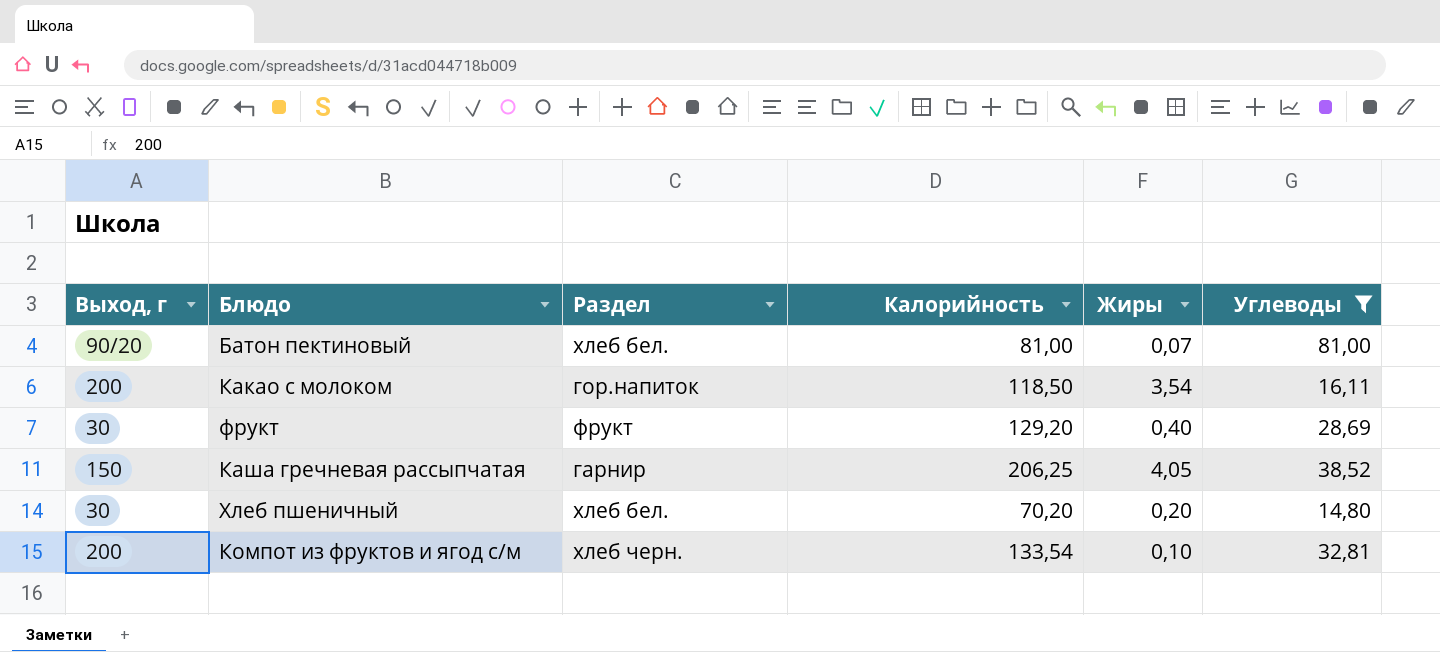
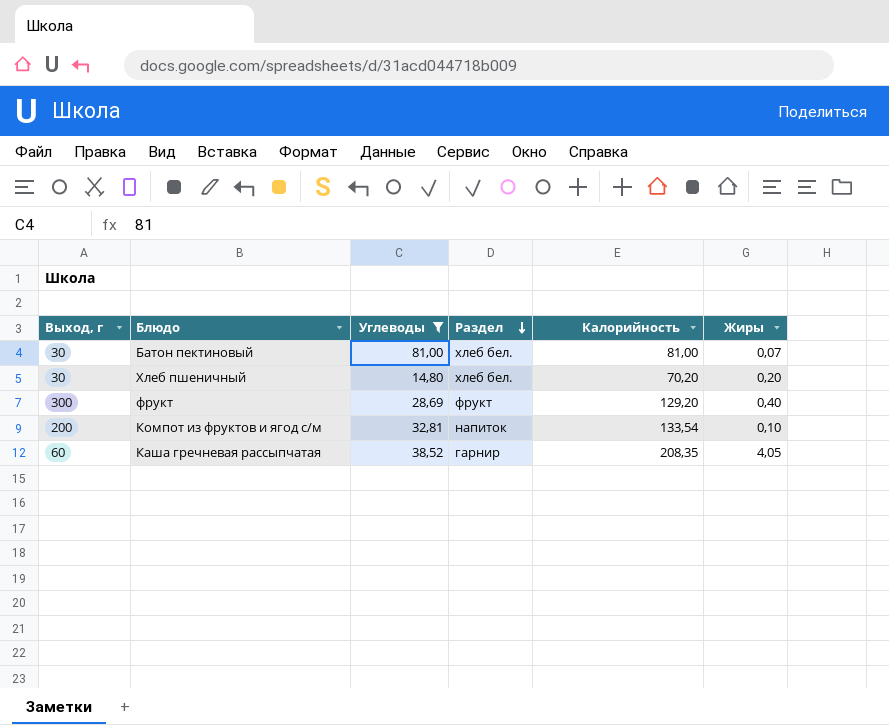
row order: none -> Раздел descending
column Углеводы | position: 6 -> 3
row Какао с молоком: 200 | гор.напиток | 118,50 | 3,54 | 16,11 -> none
Батон пектиновый | Выход, г: 90/20 -> 30
фрукт | Выход, г: 30 -> 300
Компот из фруктов и ягод с/м | Раздел: хлеб черн. -> напиток
Каша гречневая рассыпчатая | Выход, г: 150 -> 60
Каша гречневая рассыпчатая | Калорийность: 206,25 -> 208,35

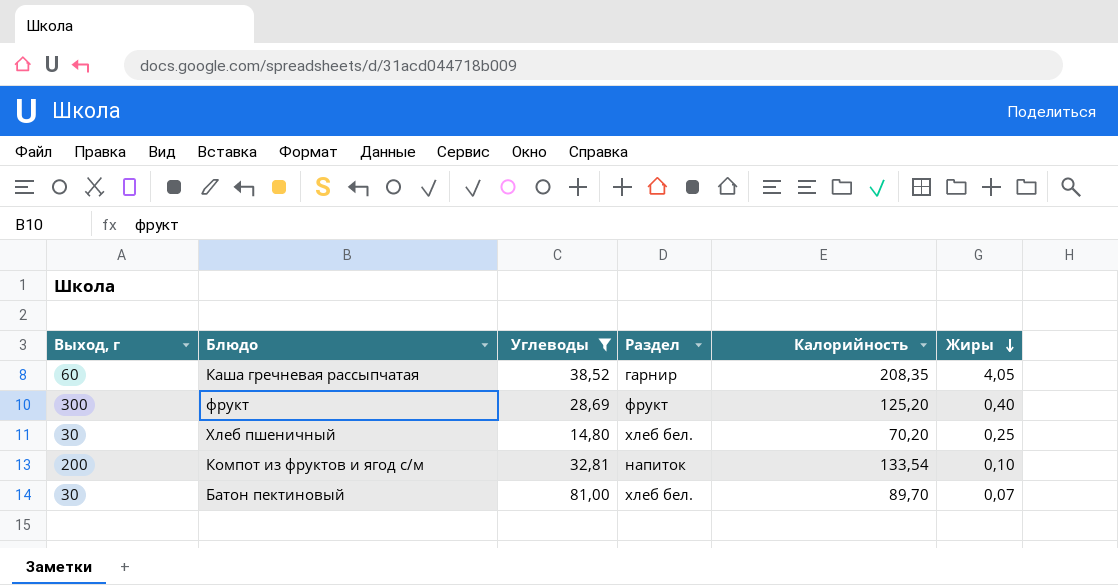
row order: Раздел descending -> Жиры descending
фрукт | Калорийность: 129,20 -> 125,20
Хлеб пшеничный | Жиры: 0,20 -> 0,25
Батон пектиновый | Калорийность: 81,00 -> 89,70

